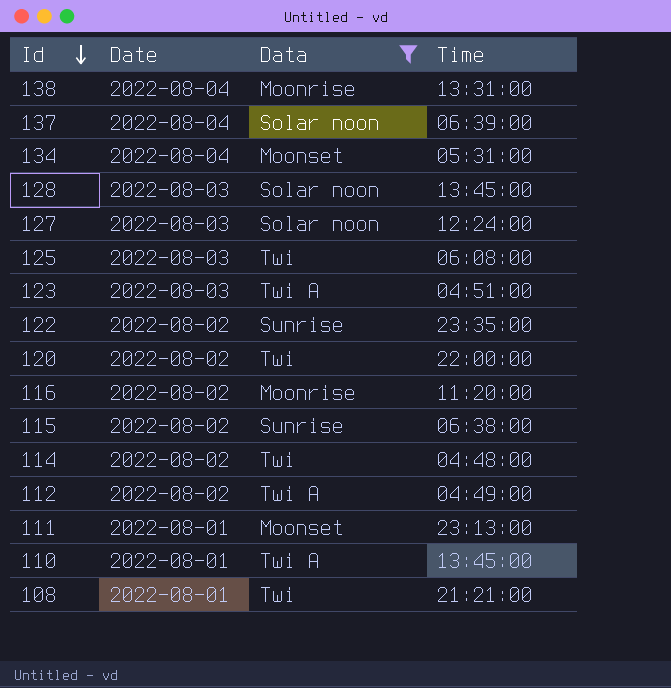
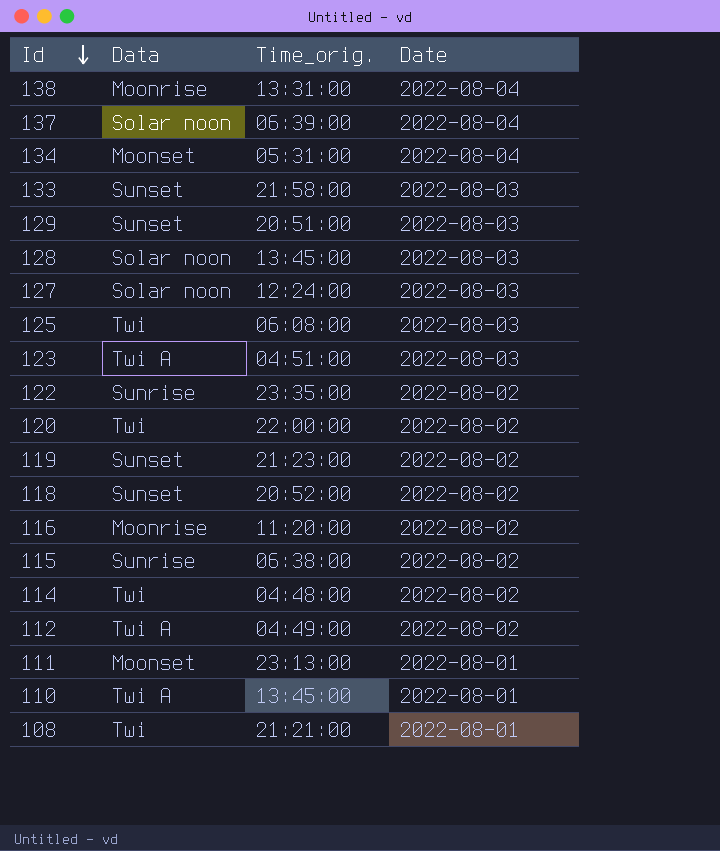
filter: Data != Sunset -> none
column name: Time -> Time_orig.
column Date | position: 2 -> 4

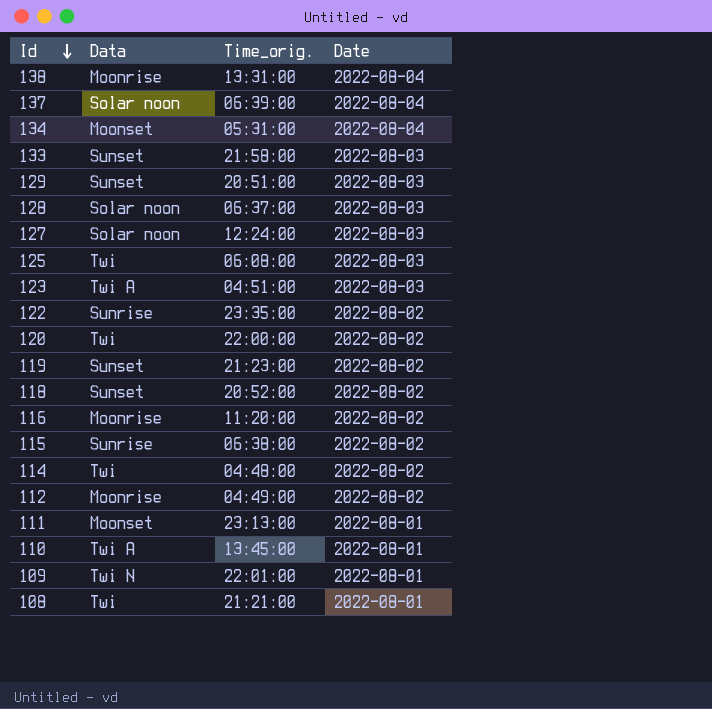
128 | Time_orig.: 13:45:00 -> 06:37:00
112 | Data: Twi A -> Moonrise
row 109: none -> Twi N | 22:01:00 | 2022-08-01

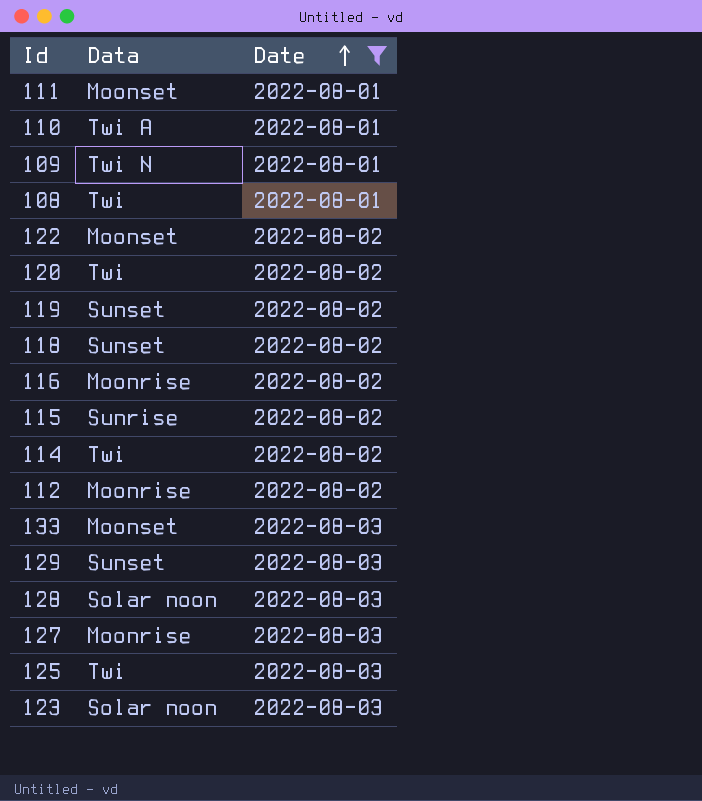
filter: none -> Date != 2022-08-04
row order: Id descending -> Date ascending
column Time_orig. | position: 3 -> none
122 | Data: Sunrise -> Moonset
133 | Data: Sunset -> Moonset
127 | Data: Solar noon -> Moonrise
123 | Data: Twi A -> Solar noon

